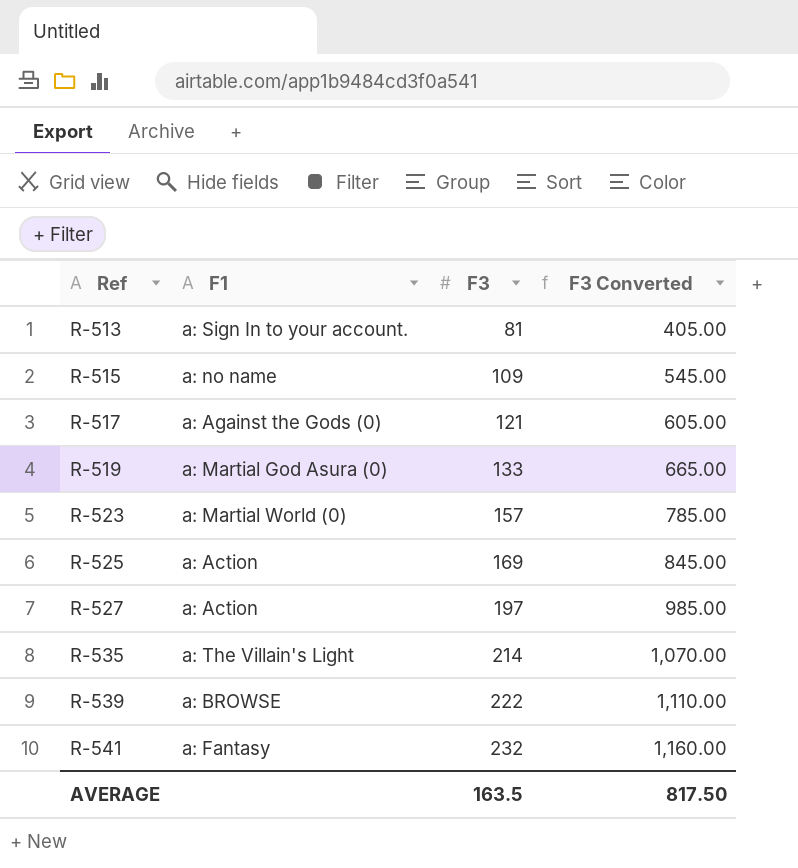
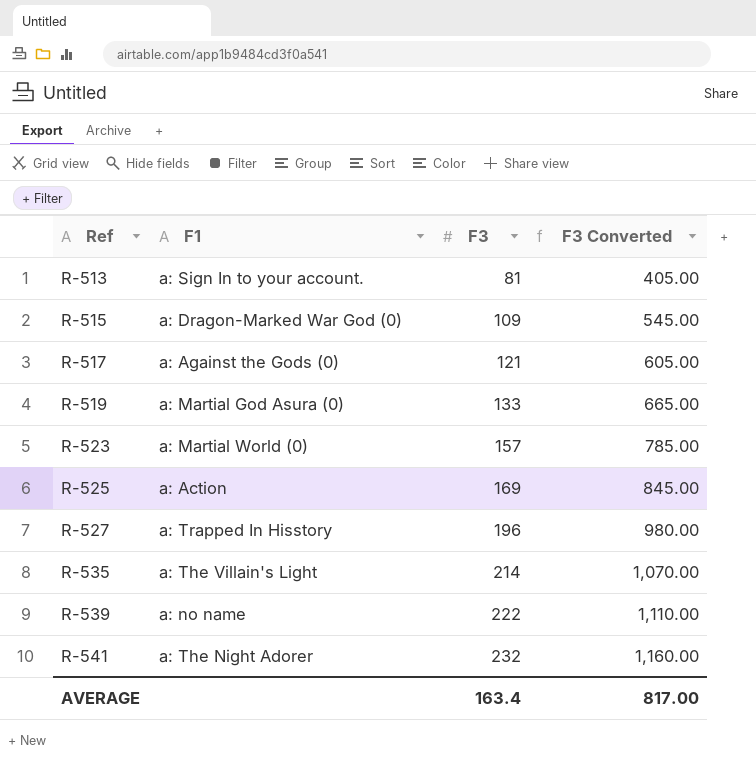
R-515 | F1: a: no name -> a: Dragon-Marked War God (0)
R-527 | F1: a: Action -> a: Trapped In Hisstory
R-527 | F3: 197 -> 196
R-527 | F3 Converted: 985.00 -> 980.00
R-539 | F1: a: BROWSE -> a: no name
R-541 | F1: a: Fantasy -> a: The Night Adorer
AVERAGE | F3: 163.5 -> 163.4
AVERAGE | F3 Converted: 817.50 -> 817.00

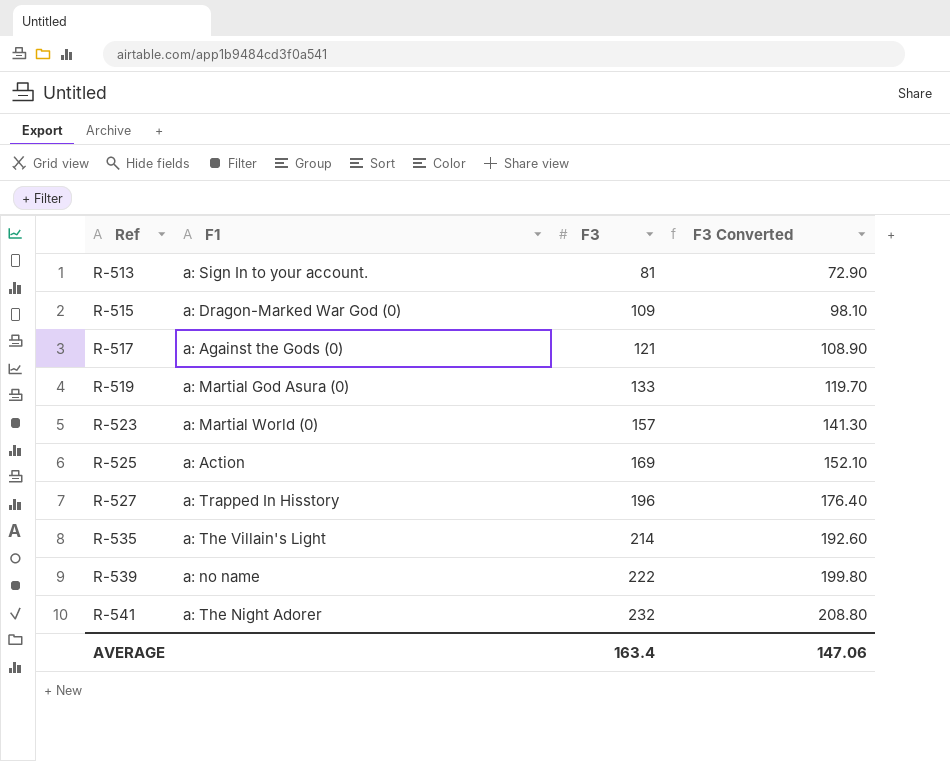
column F3 Converted | formula: [F3] * 5 -> [F3] * 0.9
AVERAGE | F3 Converted: 817.00 -> 147.06

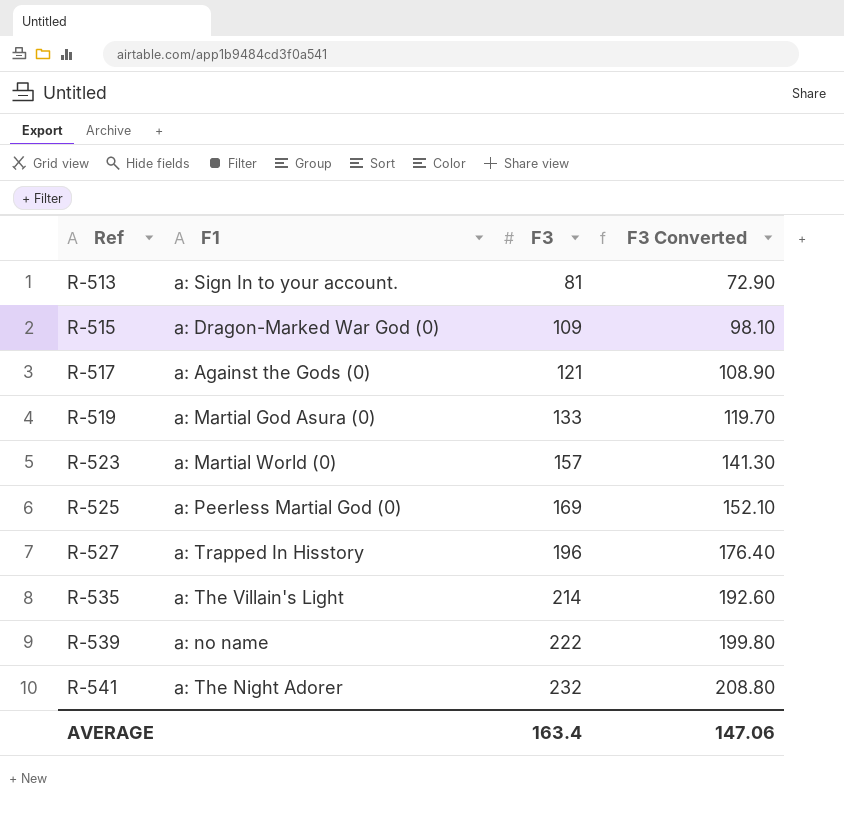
R-525 | F1: a: Action -> a: Peerless Martial God (0)

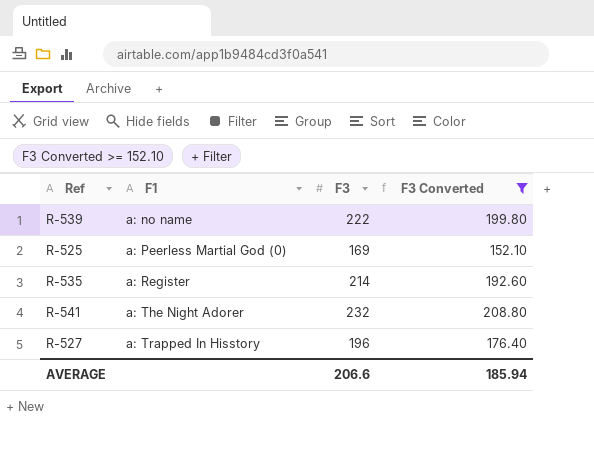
filter: none -> F3 Converted >= 152.10
row order: Ref ascending -> F1 ascending
R-535 | F1: a: The Villain's Light -> a: Register
AVERAGE | F3: 163.4 -> 206.6
AVERAGE | F3 Converted: 147.06 -> 185.94

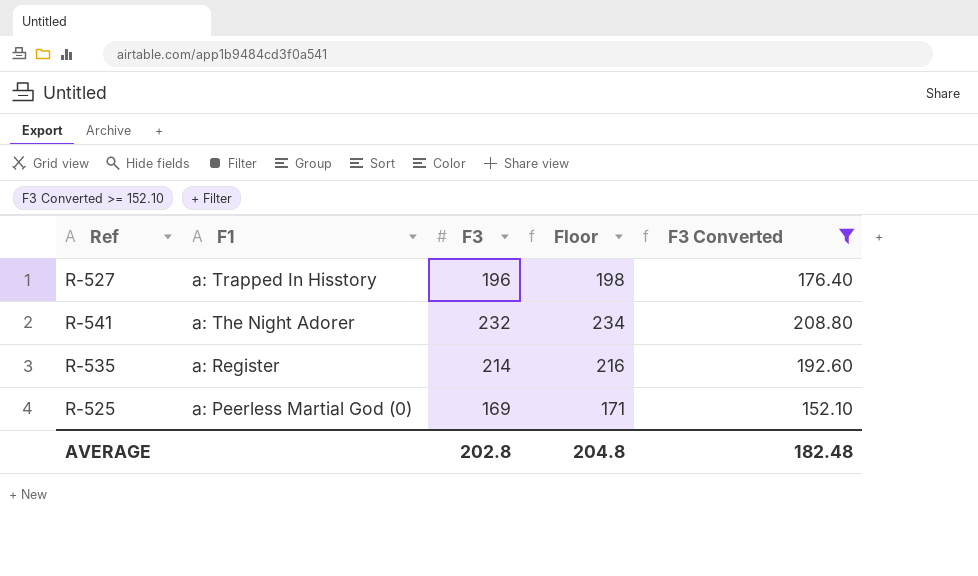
row order: F1 ascending -> F1 descending
column Floor | formula: none -> [F3] + 2
row R-539: a: no name | 222 | 199.80 -> none
AVERAGE | F3: 206.6 -> 202.8
AVERAGE | F3 Converted: 185.94 -> 182.48

